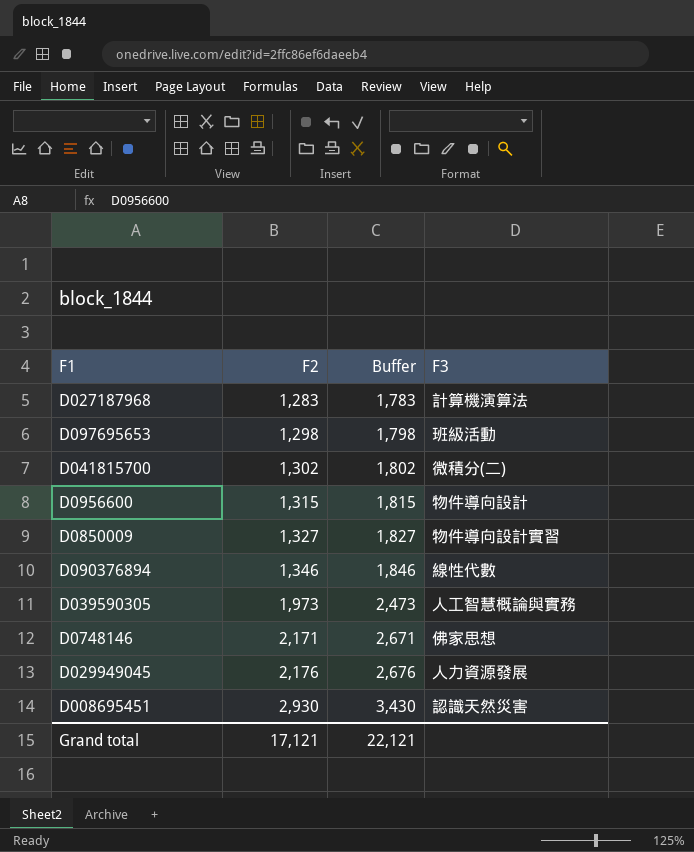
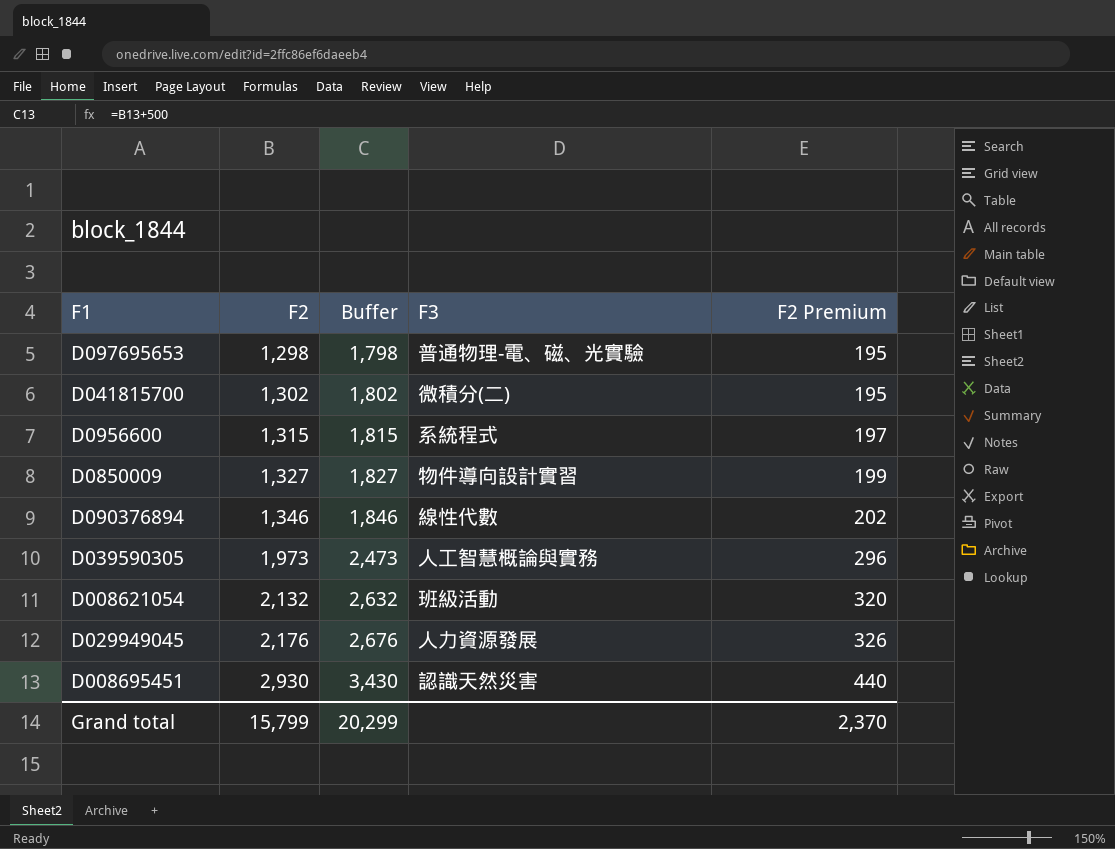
column F2 Premium | formula: none -> [F2] * 0.15
row D027187968: 1,283 | 1,783 | 計算機演算法 -> none
row D0748146: 2,171 | 2,671 | 佛家思想 -> none
D097695653 | F3: 班級活動 -> 普通物理-電、磁、光實驗
D0956600 | F3: 物件導向設計 -> 系統程式
row D008621054: none -> 2,132 | 2,632 | 班級活動 | 320
Grand total | F2: 17,121 -> 15,799
Grand total | Buffer: 22,121 -> 20,299

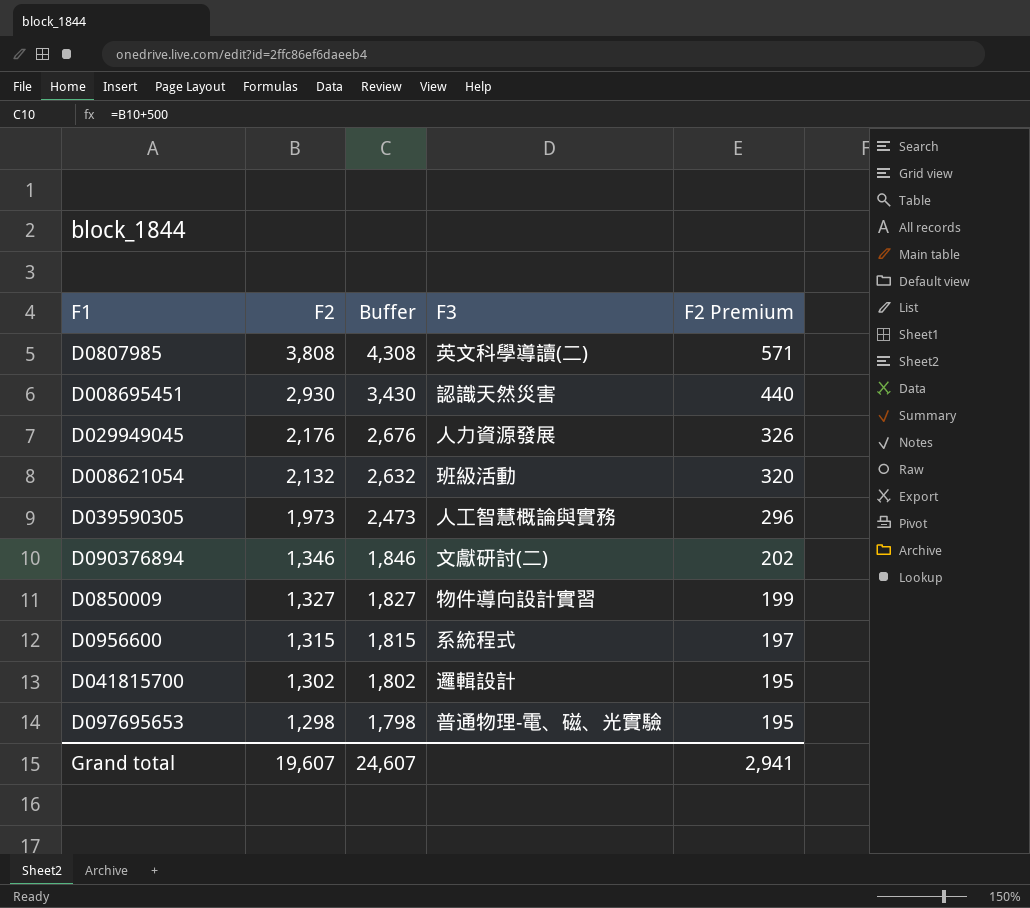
row order: F2 ascending -> F2 descending
row D0807985: none -> 3,808 | 4,308 | 英文科學導讀(二) | 571
D090376894 | F3: 線性代數 -> 文獻研討(二)
D041815700 | F3: 微積分(二) -> 邏輯設計
Grand total | F2: 15,799 -> 19,607
Grand total | Buffer: 20,299 -> 24,607
Grand total | F2 Premium: 2,370 -> 2,941

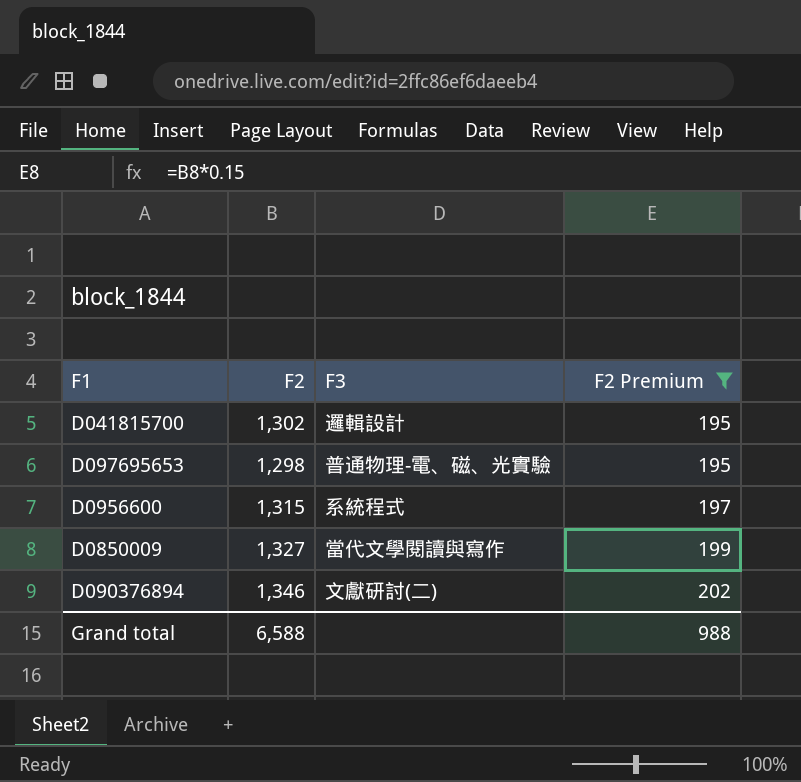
filter: none -> F2 Premium <= 202
row order: F2 descending -> F2 Premium ascending
column Buffer | formula: [F2] + 500 -> none
D0850009 | F3: 物件導向設計實習 -> 當代文學閱讀與寫作
Grand total | F2: 19,607 -> 6,588
Grand total | F2 Premium: 2,941 -> 988

